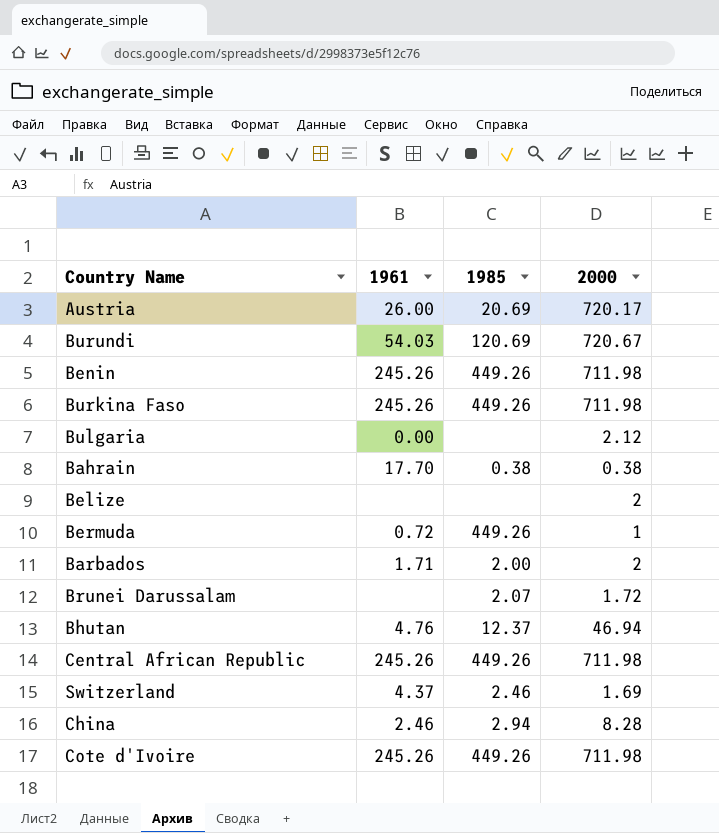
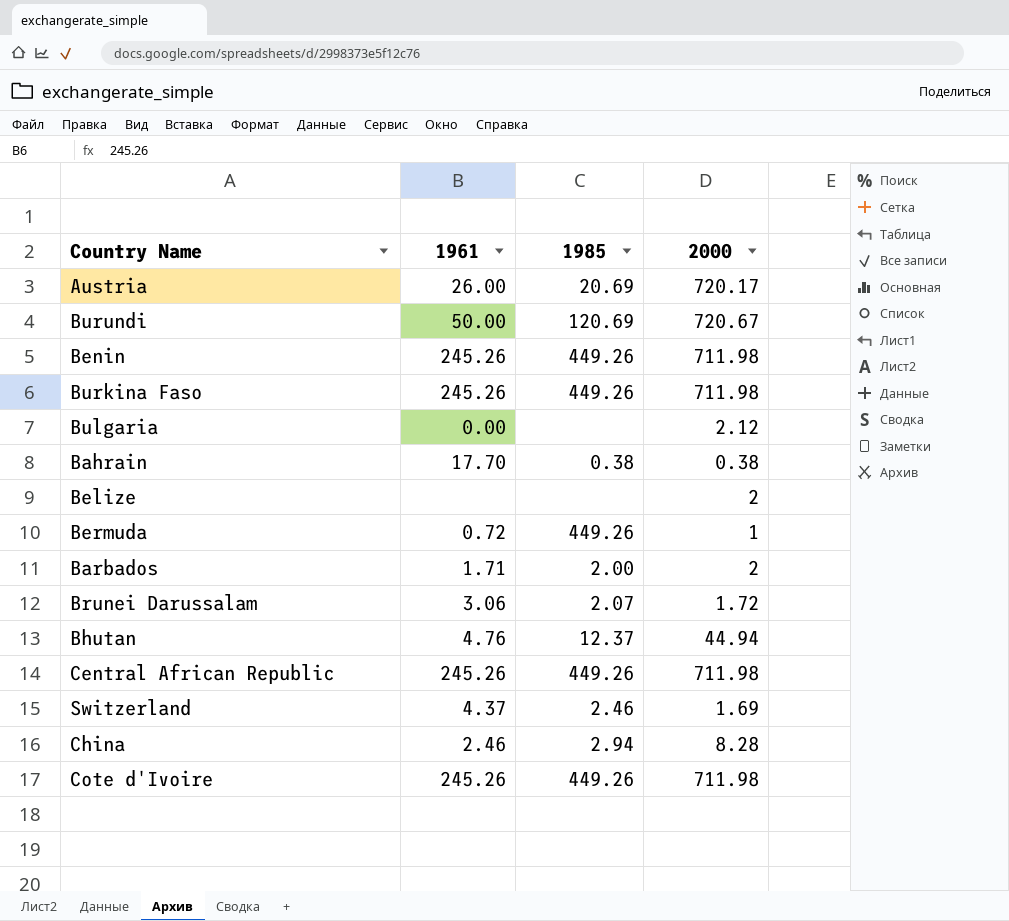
Burundi | 1961: 54.03 -> 50.00
Brunei Darussalam | 1961: none -> 3.06
Bhutan | 2000: 46.94 -> 44.94

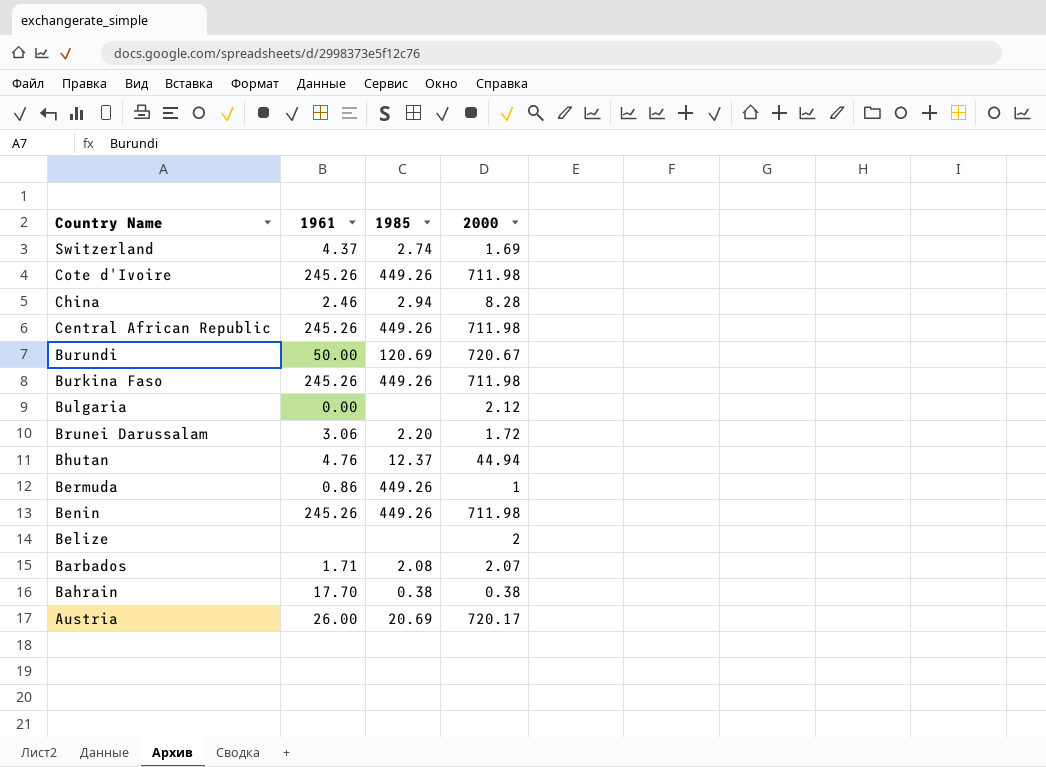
row order: none -> Country Name descending
Switzerland | 1985: 2.46 -> 2.74
Brunei Darussalam | 1985: 2.07 -> 2.20
Bermuda | 1961: 0.72 -> 0.86
Barbados | 1985: 2.00 -> 2.08
Barbados | 2000: 2 -> 2.07

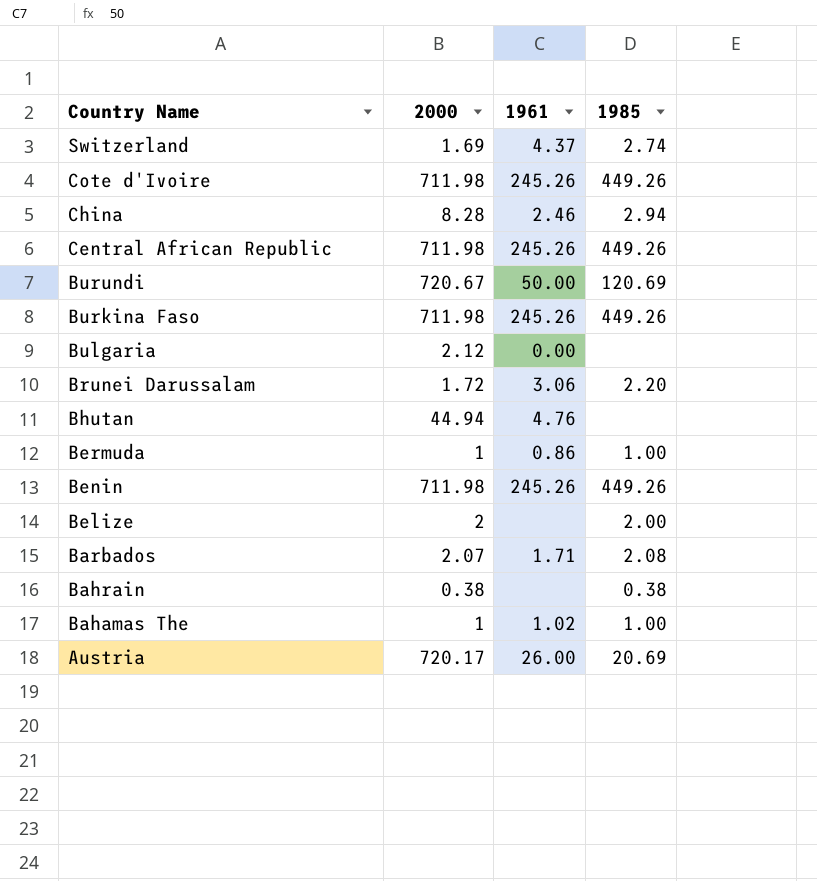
column 2000 | position: 4 -> 2
Bhutan | 1985: 12.37 -> none
Bermuda | 1985: 449.26 -> 1.00
Belize | 1985: none -> 2.00
Bahrain | 1961: 17.70 -> none
row Bahamas The: none -> 1 | 1.02 | 1.00

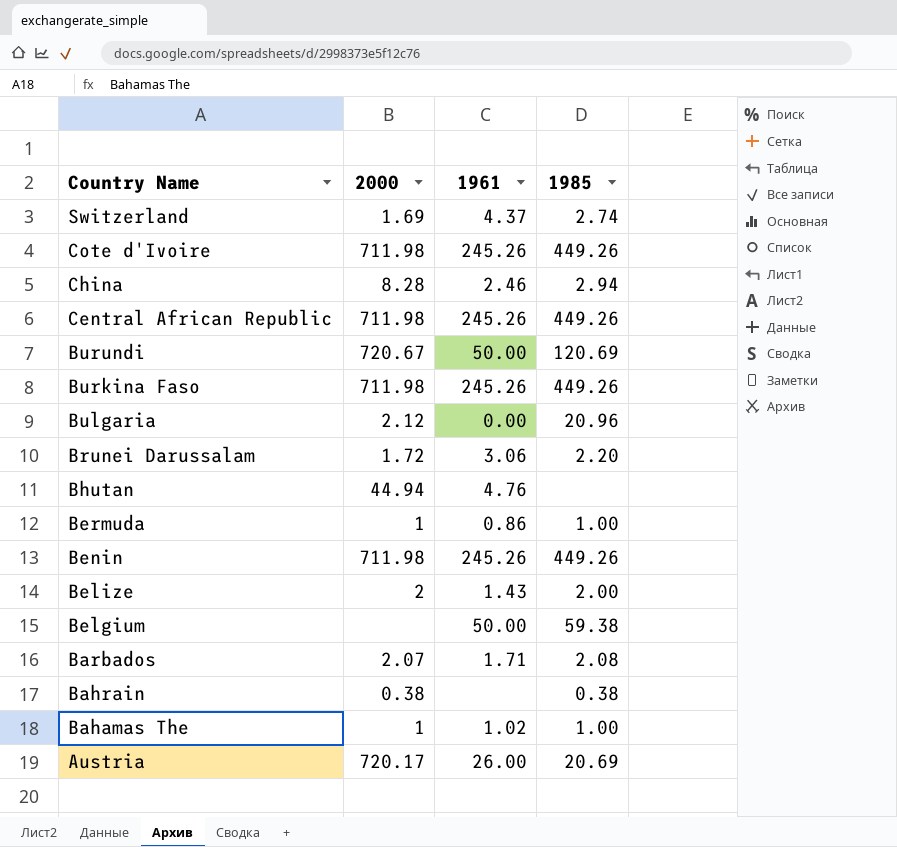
Bulgaria | 1985: none -> 20.96
Belize | 1961: none -> 1.43
row Belgium: none -> none | 50.00 | 59.38

